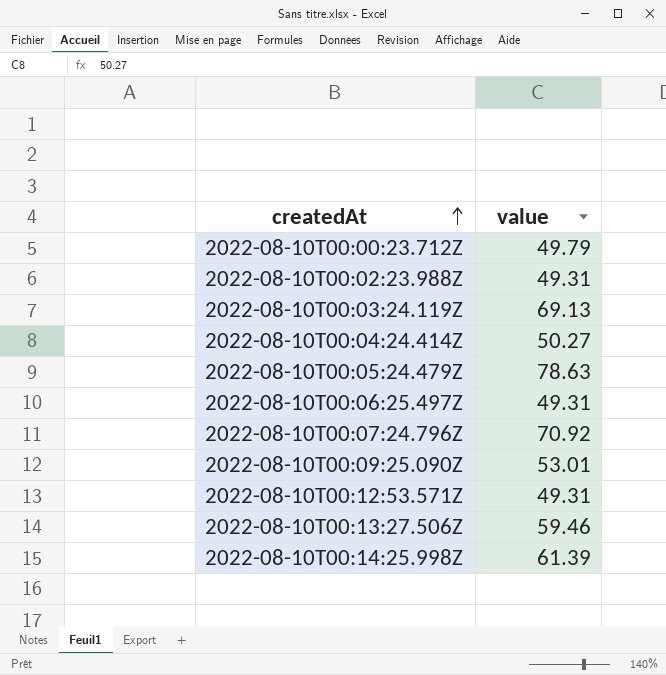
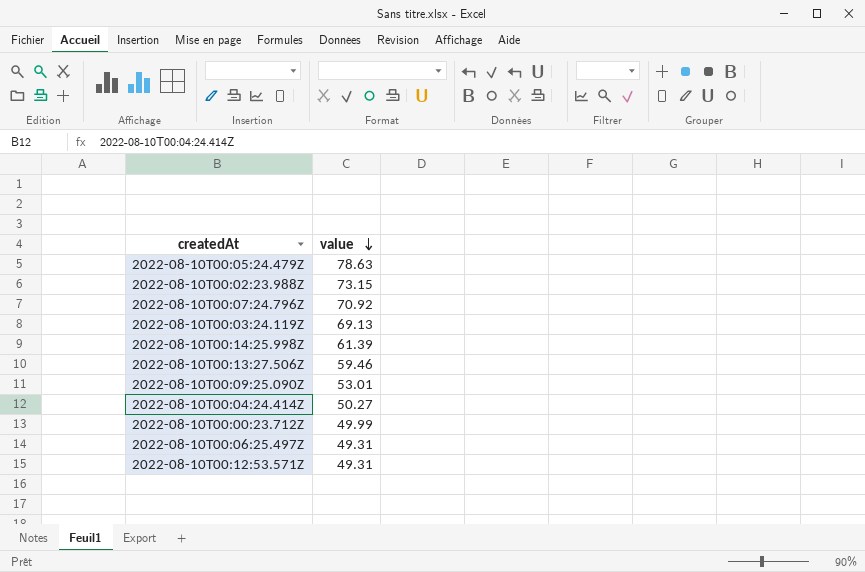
row order: createdAt ascending -> value descending
2022-08-10T00:02:23.988Z | value: 49.31 -> 73.15
2022-08-10T00:00:23.712Z | value: 49.79 -> 49.99

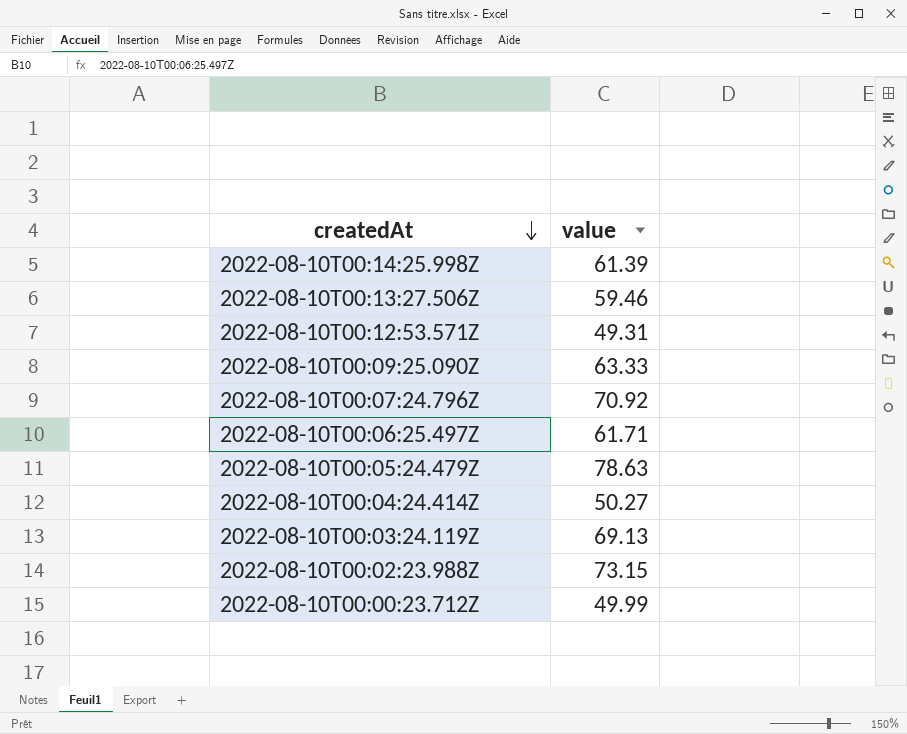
row order: value descending -> createdAt descending
2022-08-10T00:09:25.090Z | value: 53.01 -> 63.33
2022-08-10T00:06:25.497Z | value: 49.31 -> 61.71

